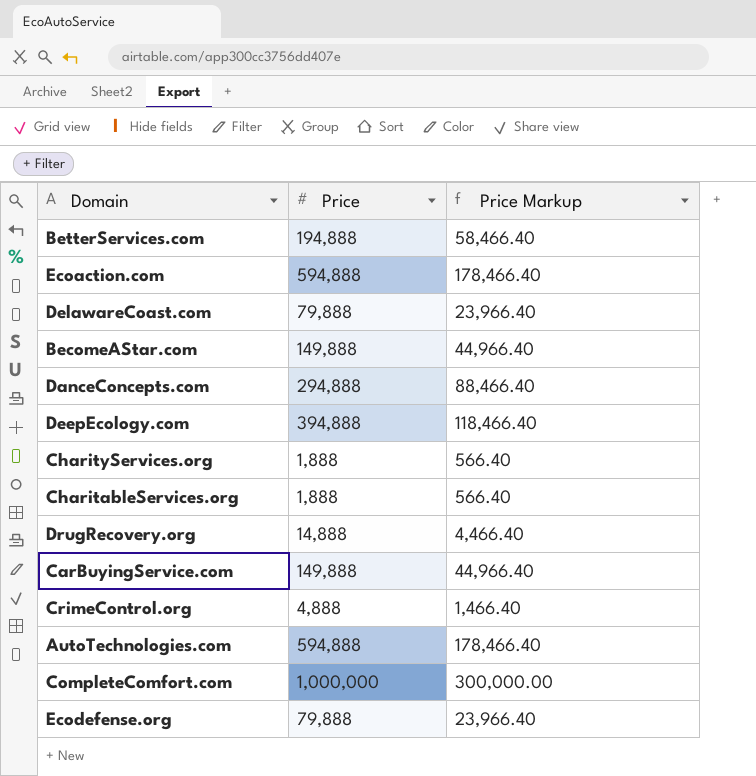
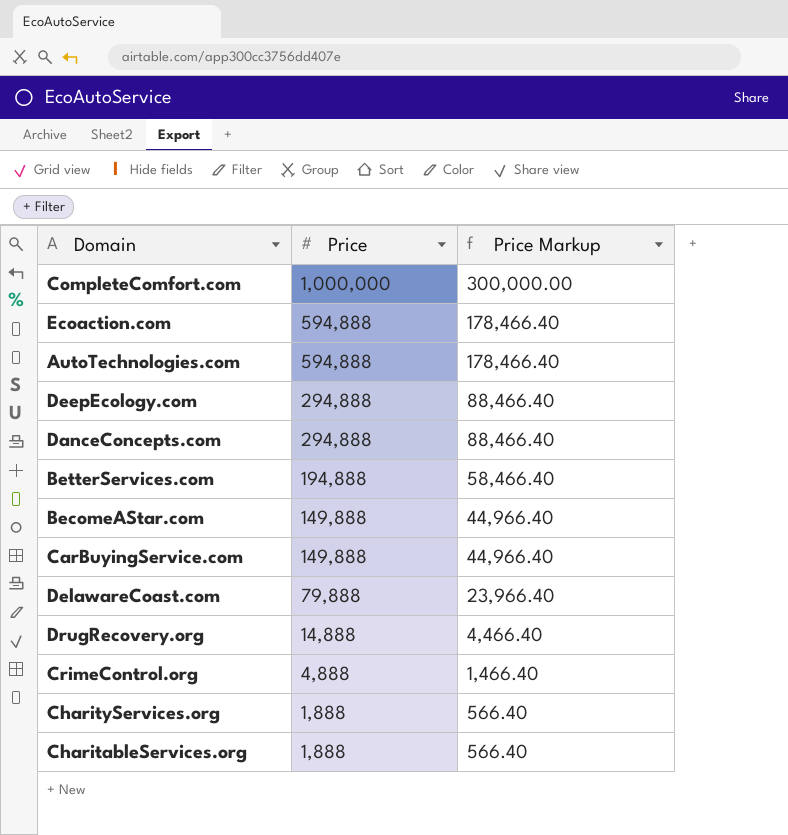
row order: none -> Price descending
row Ecodefense.org: 79,888 | 23,966.40 -> none
DeepEcology.com | Price: 394,888 -> 294,888
DeepEcology.com | Price Markup: 118,466.40 -> 88,466.40

